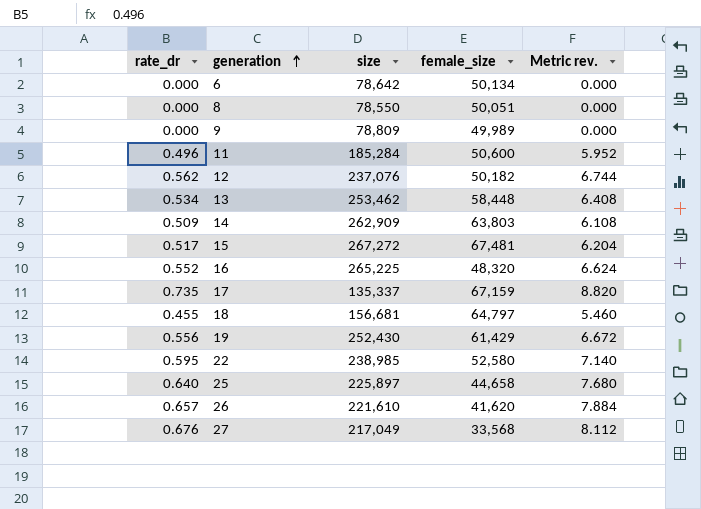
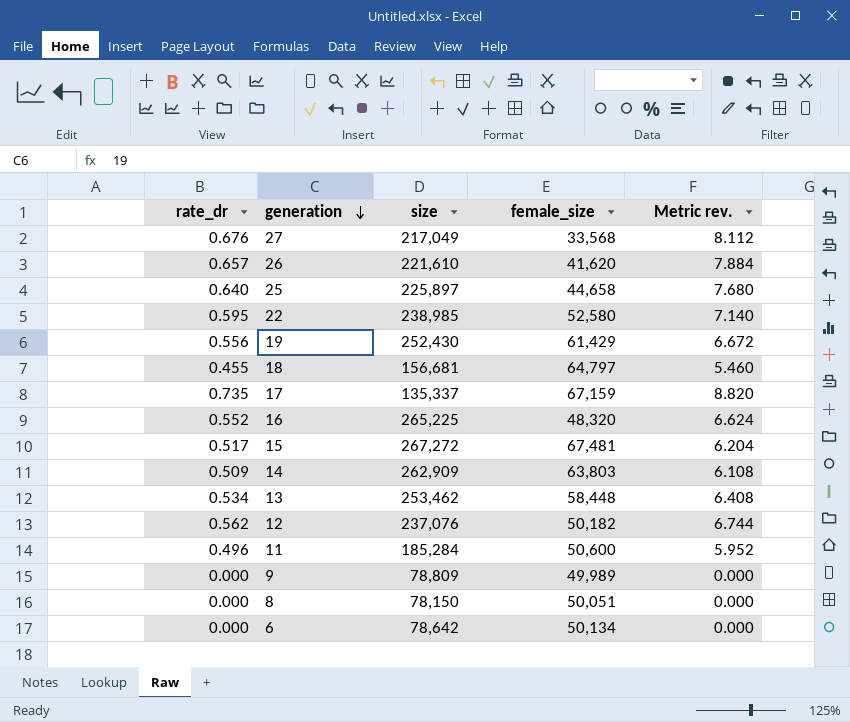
row order: generation ascending -> generation descending
8 | size: 78,550 -> 78,150

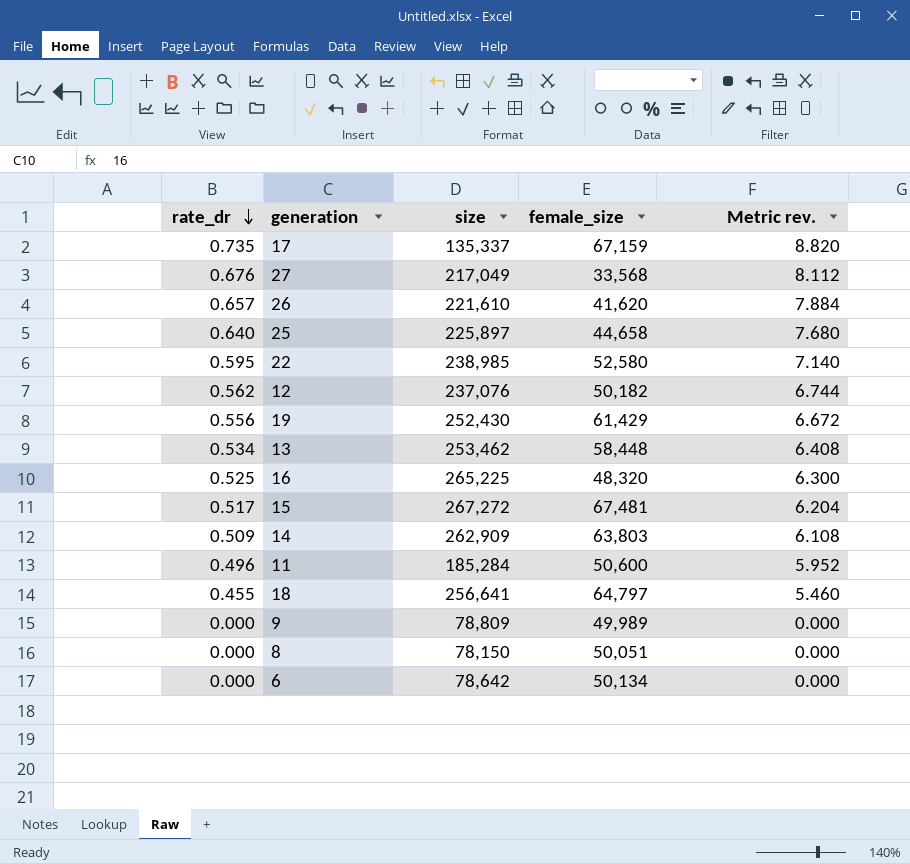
row order: generation descending -> rate_dr descending
16 | rate_dr: 0.552 -> 0.525
16 | Metric rev.: 6.624 -> 6.300
18 | size: 156,681 -> 256,641

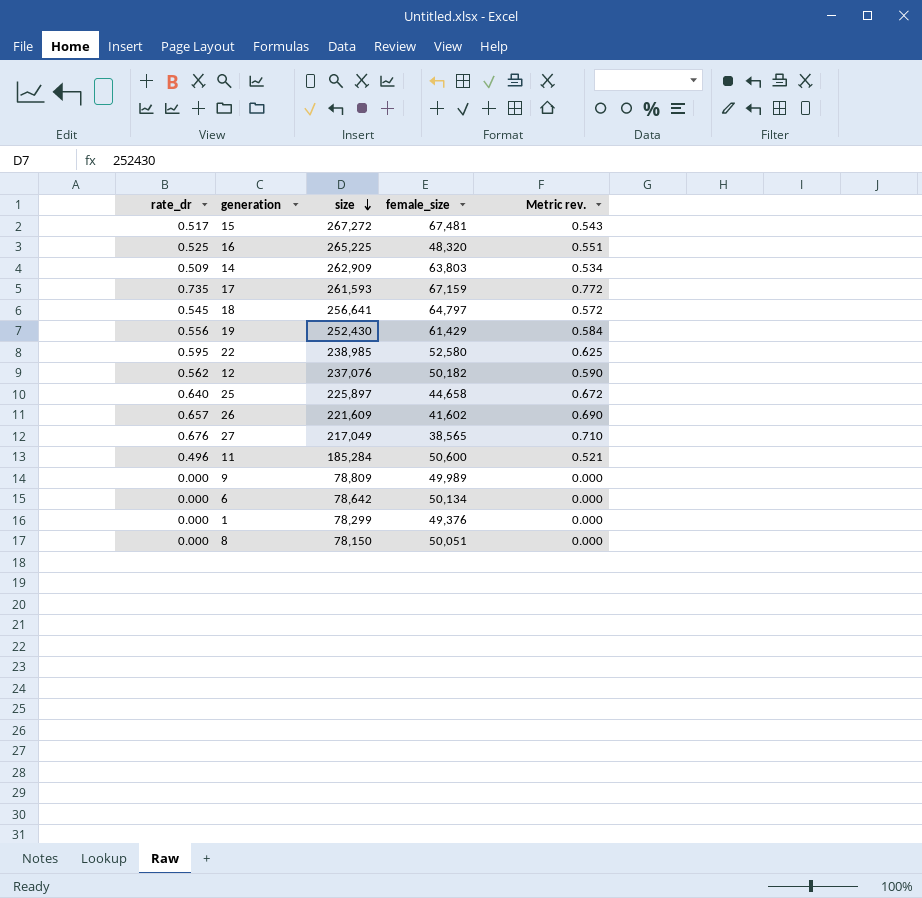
row order: rate_dr descending -> size descending
column Metric rev. | formula: [rate_dr] * 12 -> [rate_dr] * 1.05
row 13: 0.534 | 253,462 | 58,448 | 6.408 -> none
17 | size: 135,337 -> 261,593
18 | rate_dr: 0.455 -> 0.545
26 | size: 221,610 -> 221,609
26 | female_size: 41,620 -> 41,602
27 | female_size: 33,568 -> 38,565
row 1: none -> 0.000 | 78,299 | 49,376 | 0.000

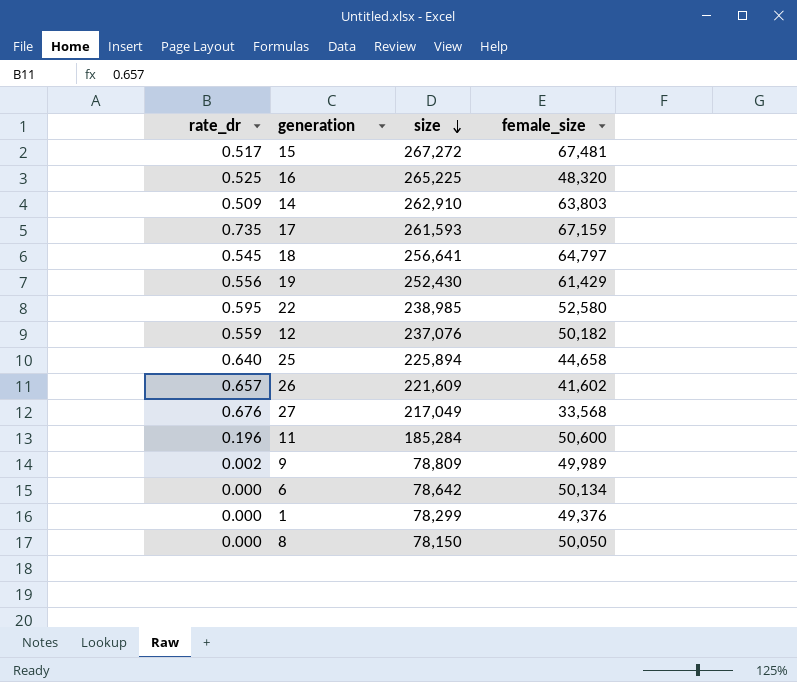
column Metric rev. | formula: [rate_dr] * 1.05 -> none
14 | size: 262,909 -> 262,910
12 | rate_dr: 0.562 -> 0.559
25 | size: 225,897 -> 225,894
27 | female_size: 38,565 -> 33,568
11 | rate_dr: 0.496 -> 0.196
9 | rate_dr: 0.000 -> 0.002
8 | female_size: 50,051 -> 50,050

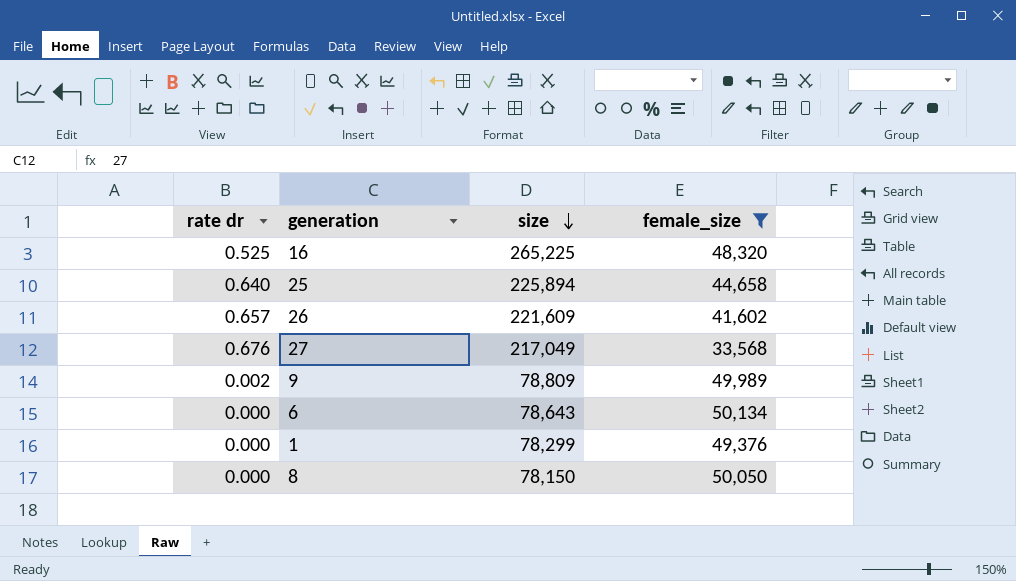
filter: none -> female_size <= 50,134
column name: rate_dr -> rate dr
6 | size: 78,642 -> 78,643

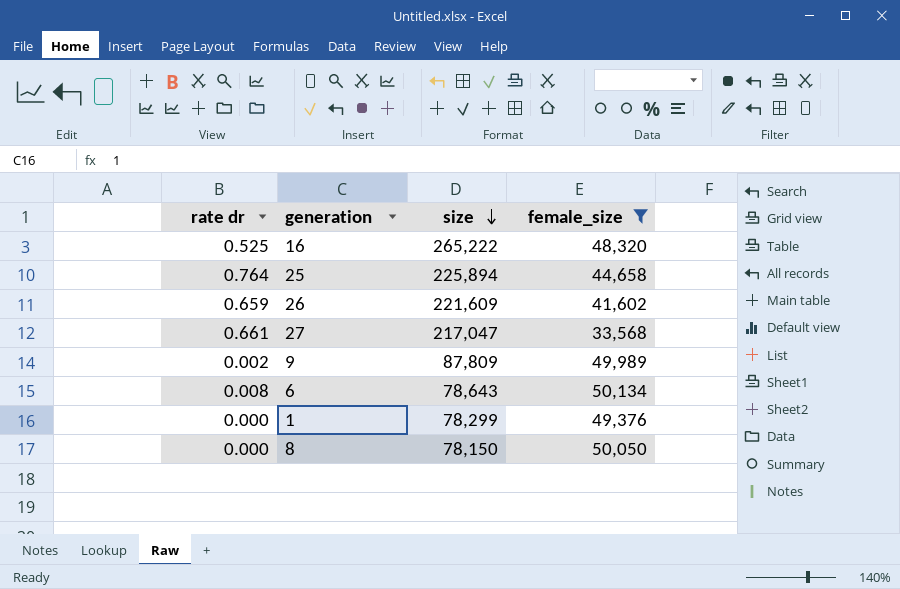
16 | size: 265,225 -> 265,222
25 | rate dr: 0.640 -> 0.764
26 | rate dr: 0.657 -> 0.659
27 | rate dr: 0.676 -> 0.661
27 | size: 217,049 -> 217,047
9 | size: 78,809 -> 87,809
6 | rate dr: 0.000 -> 0.008

